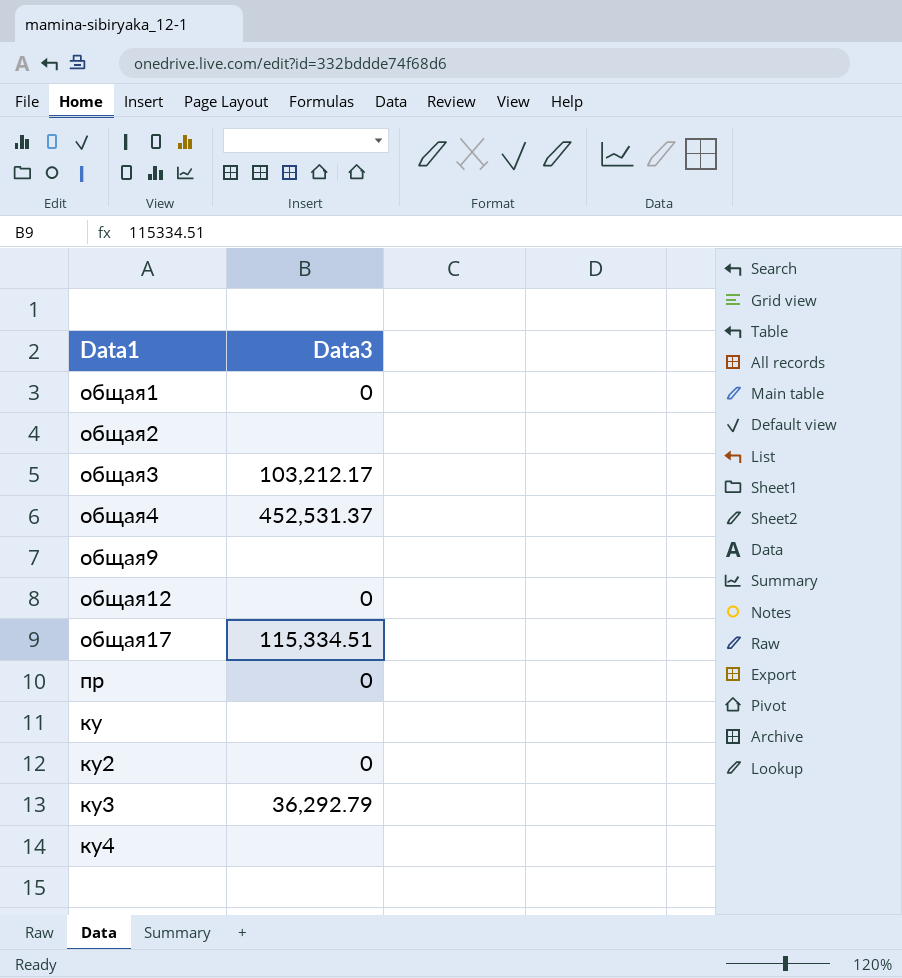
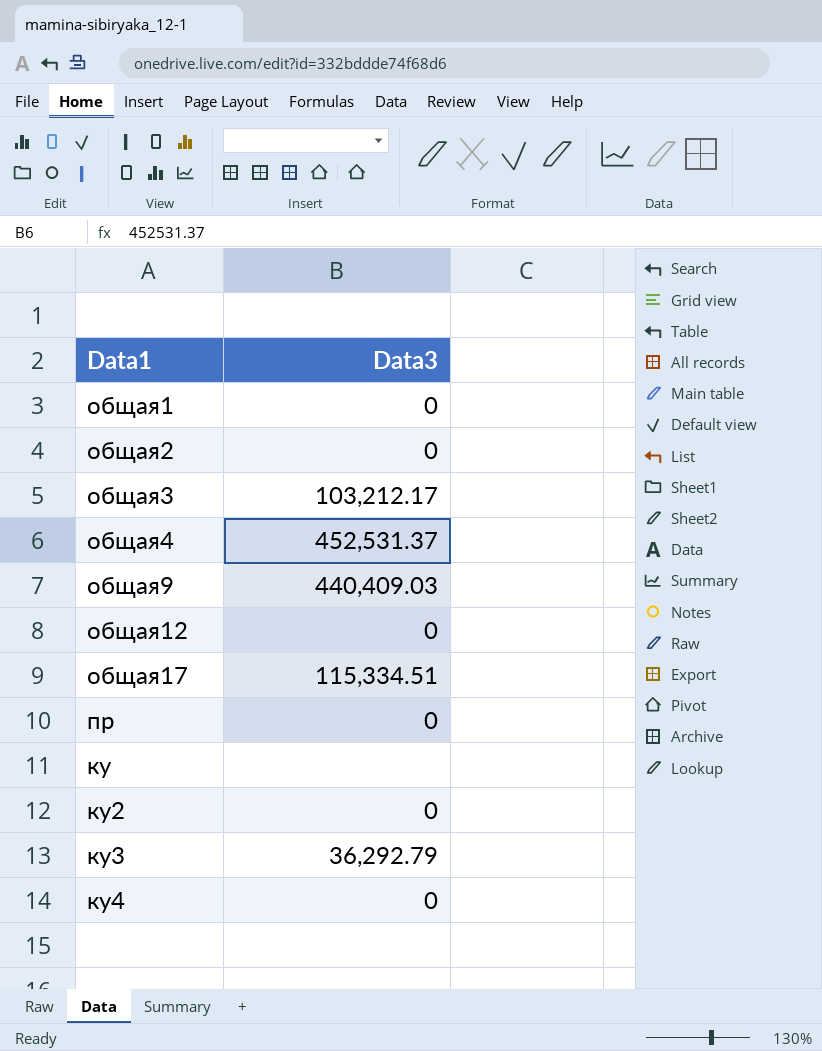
общая2 | Data3: none -> 0
общая9 | Data3: none -> 440,409.03
ку4 | Data3: none -> 0

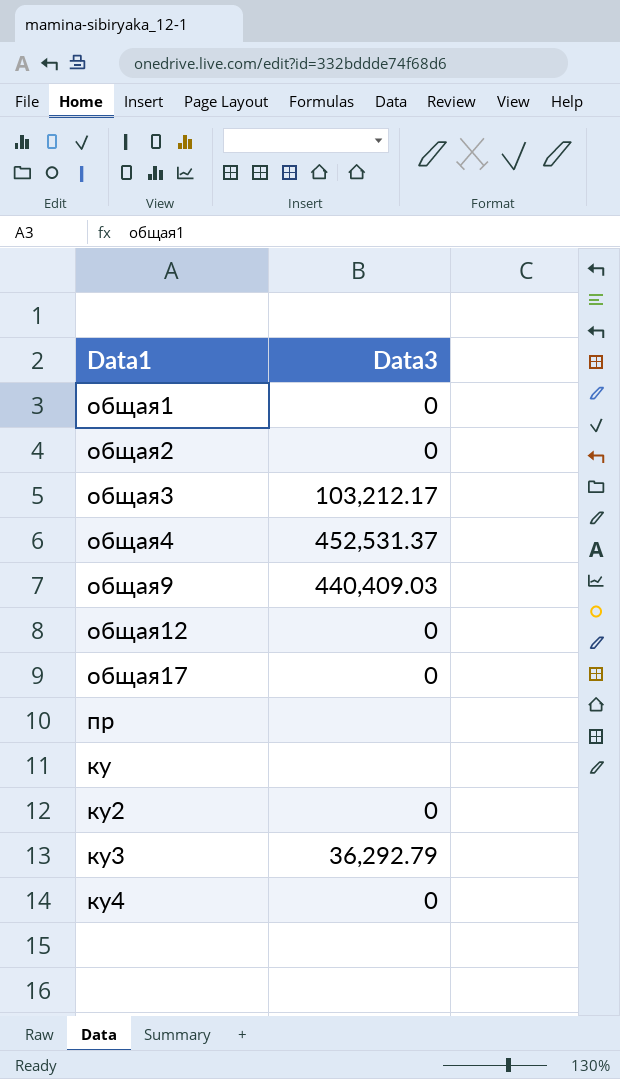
общая17 | Data3: 115,334.51 -> 0
пр | Data3: 0 -> none

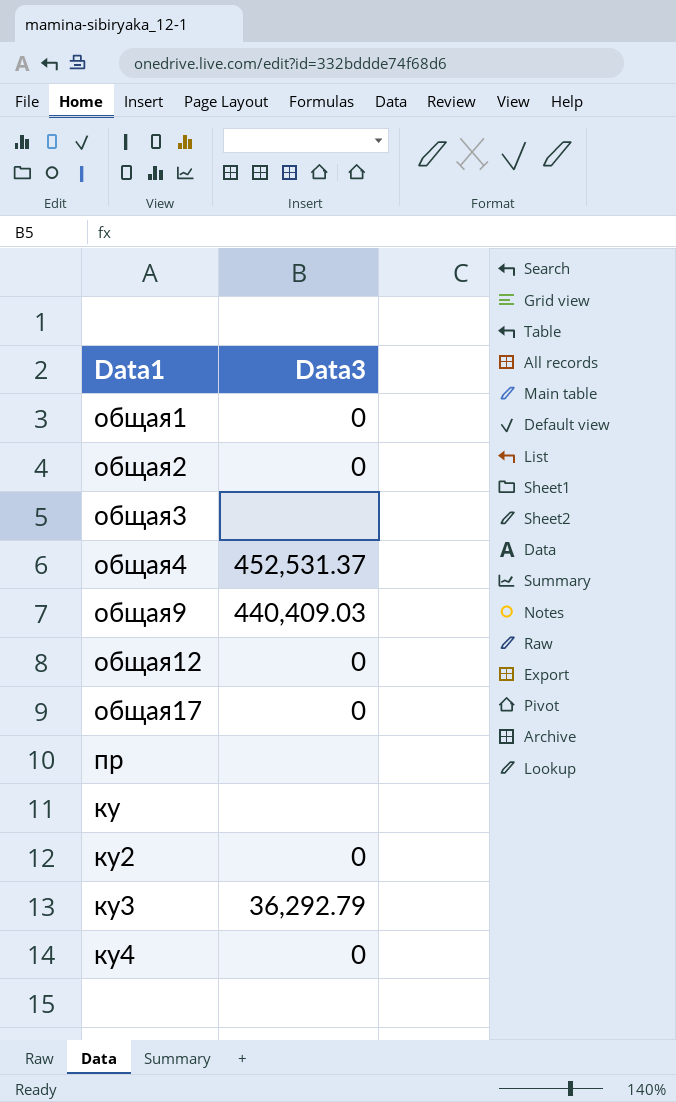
общая3 | Data3: 103,212.17 -> none

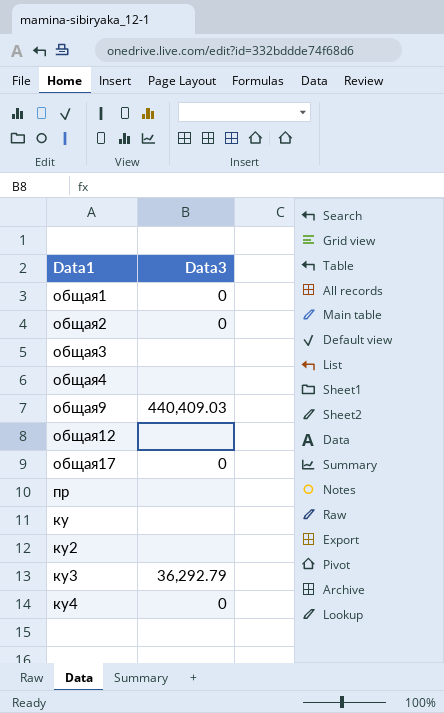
общая4 | Data3: 452,531.37 -> none
общая12 | Data3: 0 -> none
ку2 | Data3: 0 -> none

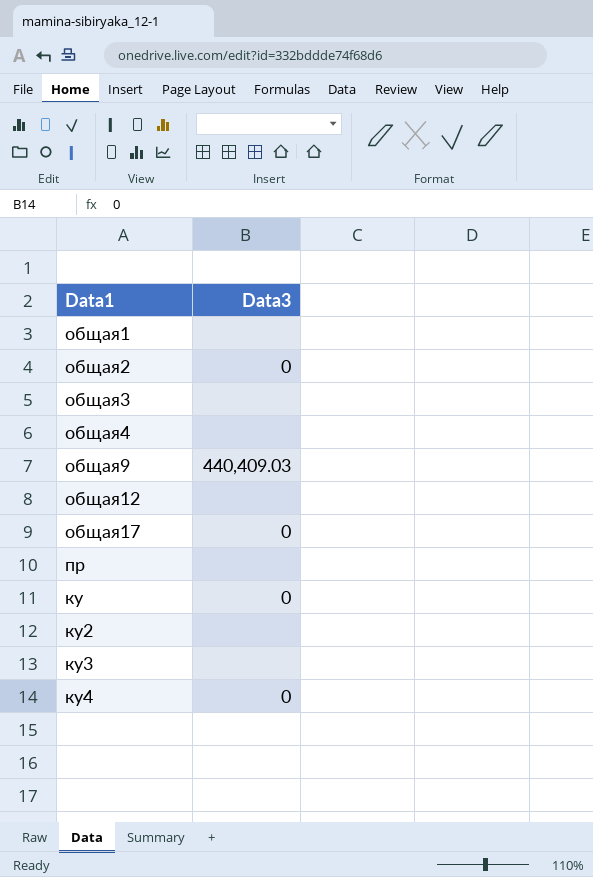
общая1 | Data3: 0 -> none
ку | Data3: none -> 0
ку3 | Data3: 36,292.79 -> none

